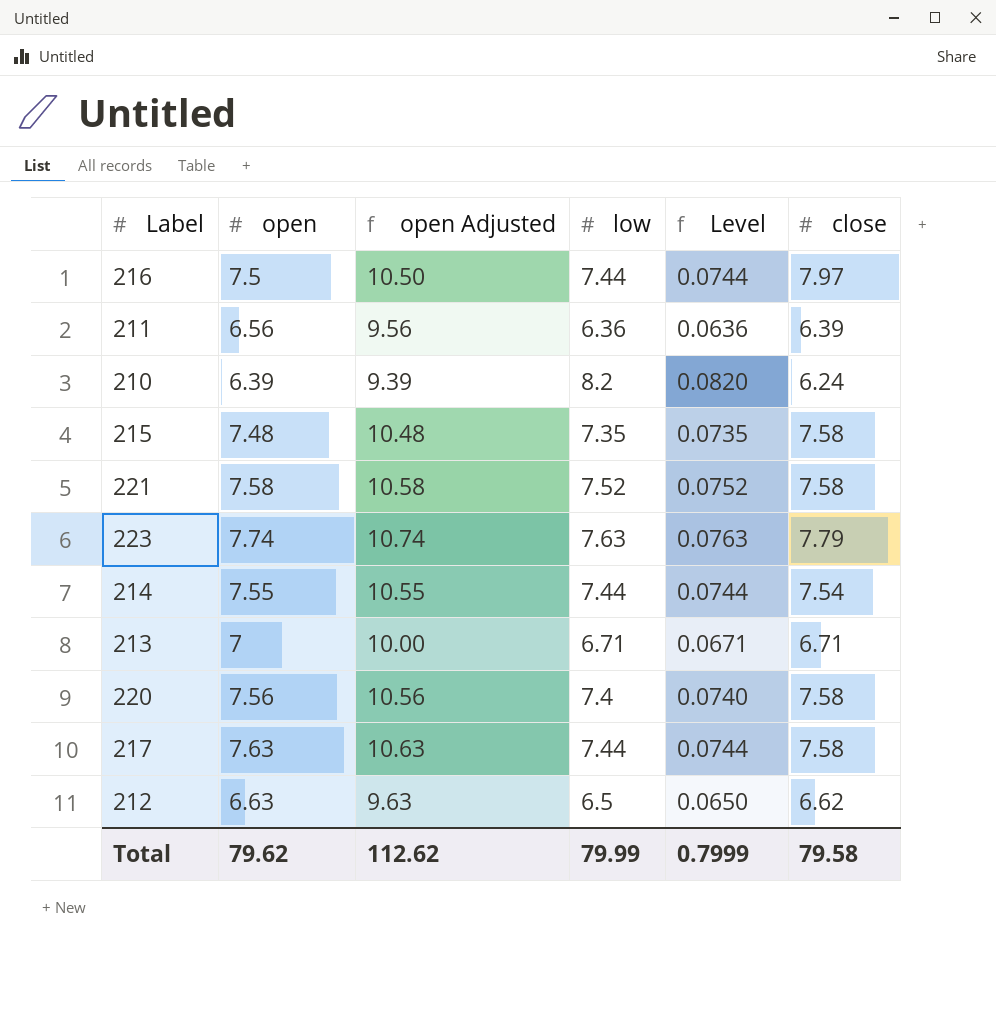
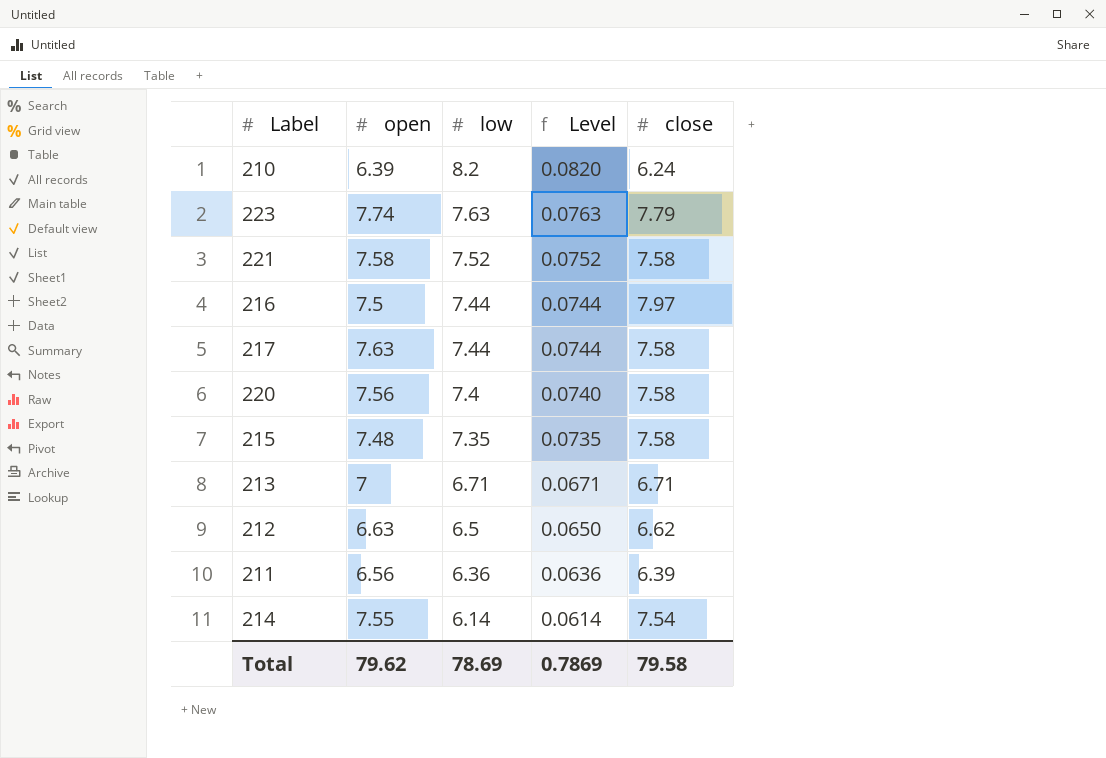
row order: none -> low descending
column open Adjusted | formula: [open] + 3 -> none
214 | low: 7.44 -> 6.14
214 | Level: 0.0744 -> 0.0614
Total | low: 79.99 -> 78.69
Total | Level: 0.7999 -> 0.7869

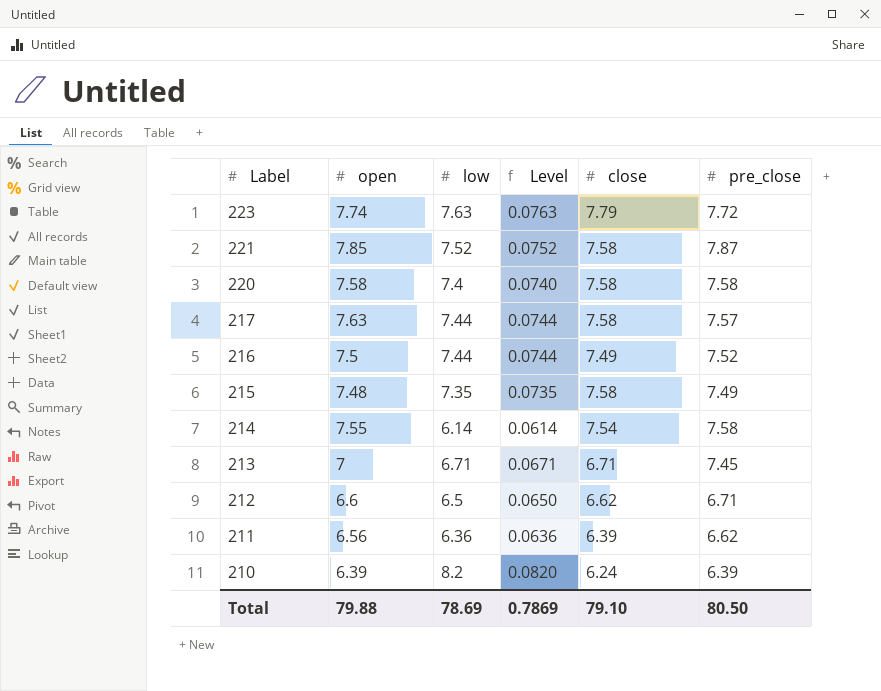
row order: low descending -> Label descending
column pre_close | position: none -> 6
221 | open: 7.58 -> 7.85
220 | open: 7.56 -> 7.58
216 | close: 7.97 -> 7.49
212 | open: 6.63 -> 6.6
Total | open: 79.62 -> 79.88
Total | close: 79.58 -> 79.10

